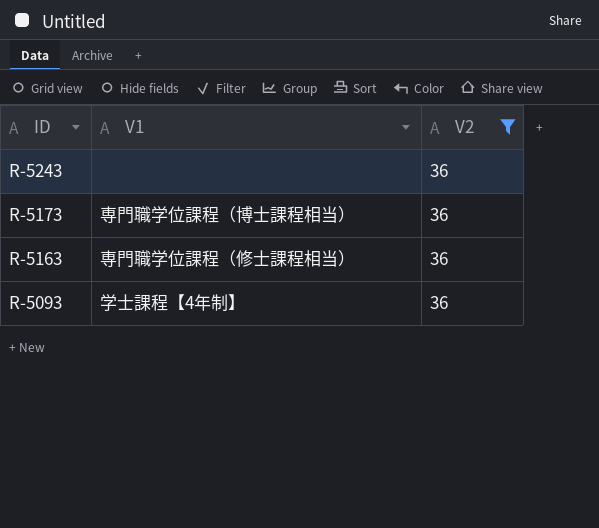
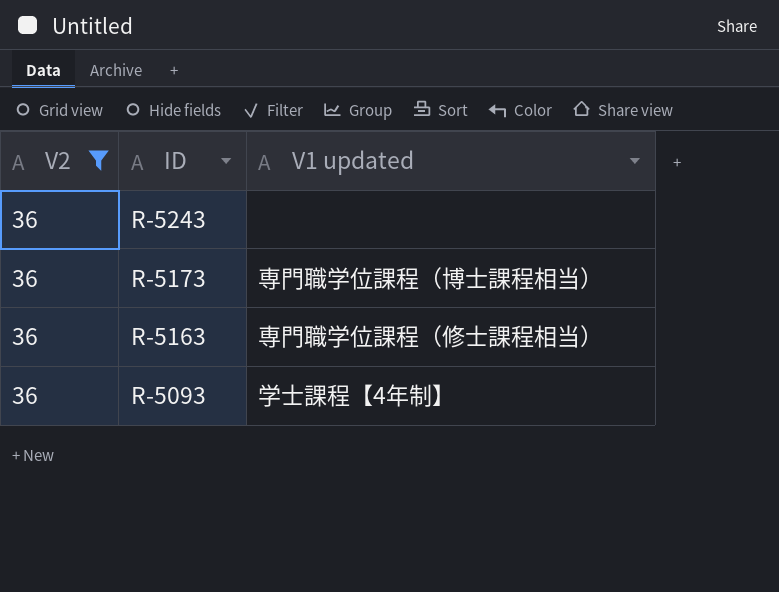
column V2 | position: 3 -> 1
column name: V1 -> V1 updated

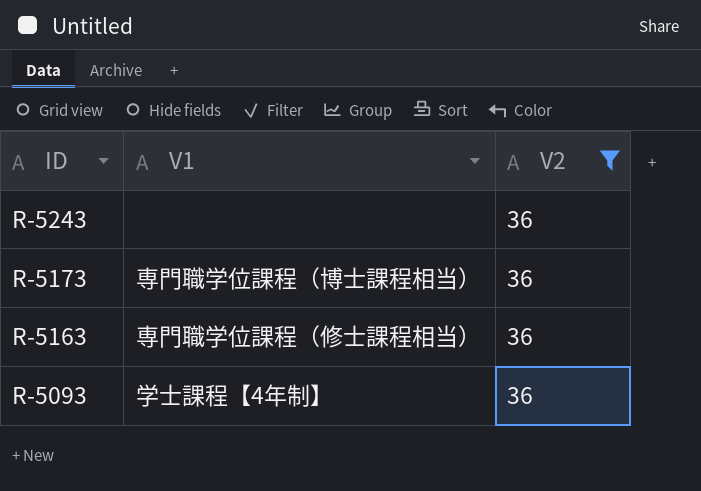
column name: V1 updated -> V1
column V2 | position: 1 -> 3

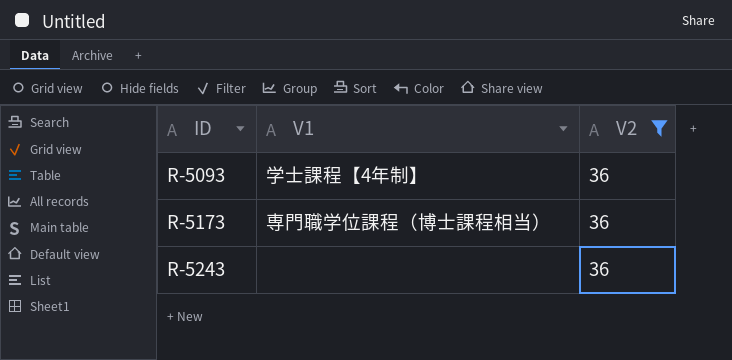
row order: ID descending -> ID ascending
row R-5163: 専門職学位課程（修士課程相当） | 36 -> none

